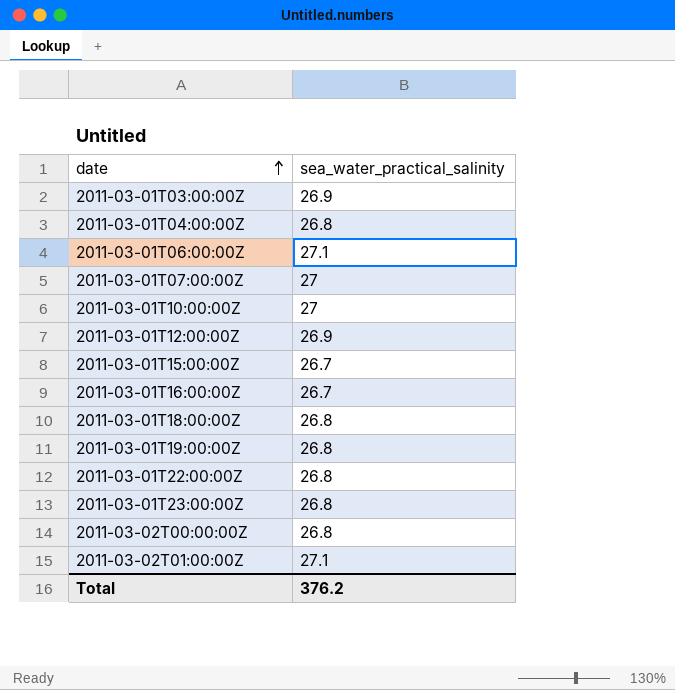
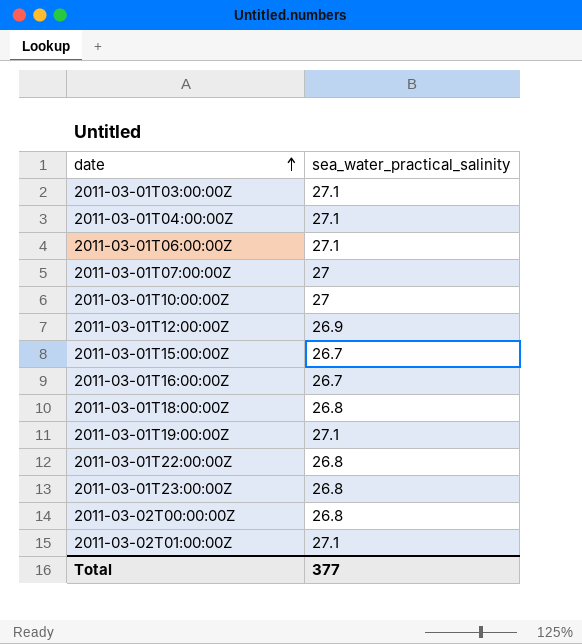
2011-03-01T03:00:00Z | sea_water_practical_salinity: 26.9 -> 27.1
2011-03-01T04:00:00Z | sea_water_practical_salinity: 26.8 -> 27.1
2011-03-01T19:00:00Z | sea_water_practical_salinity: 26.8 -> 27.1
Total | sea_water_practical_salinity: 376.2 -> 377

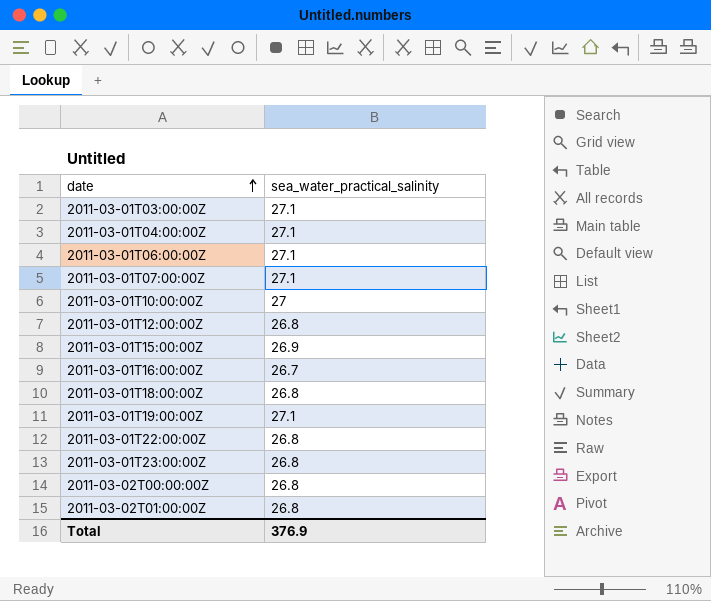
2011-03-01T07:00:00Z | sea_water_practical_salinity: 27 -> 27.1
2011-03-01T12:00:00Z | sea_water_practical_salinity: 26.9 -> 26.8
2011-03-01T15:00:00Z | sea_water_practical_salinity: 26.7 -> 26.9
2011-03-02T01:00:00Z | sea_water_practical_salinity: 27.1 -> 26.8
Total | sea_water_practical_salinity: 377 -> 376.9

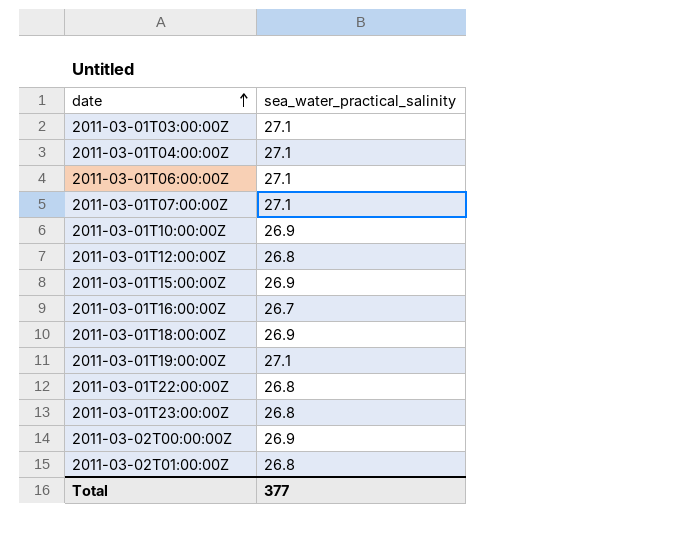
2011-03-01T10:00:00Z | sea_water_practical_salinity: 27 -> 26.9
2011-03-01T18:00:00Z | sea_water_practical_salinity: 26.8 -> 26.9
2011-03-02T00:00:00Z | sea_water_practical_salinity: 26.8 -> 26.9
Total | sea_water_practical_salinity: 376.9 -> 377

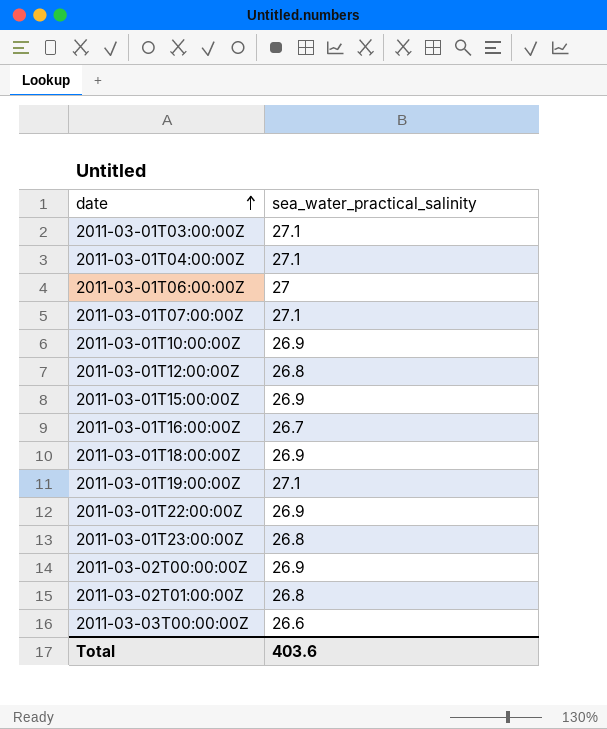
2011-03-01T06:00:00Z | sea_water_practical_salinity: 27.1 -> 27
2011-03-01T22:00:00Z | sea_water_practical_salinity: 26.8 -> 26.9
row 2011-03-03T00:00:00Z: none -> 26.6
Total | sea_water_practical_salinity: 377 -> 403.6

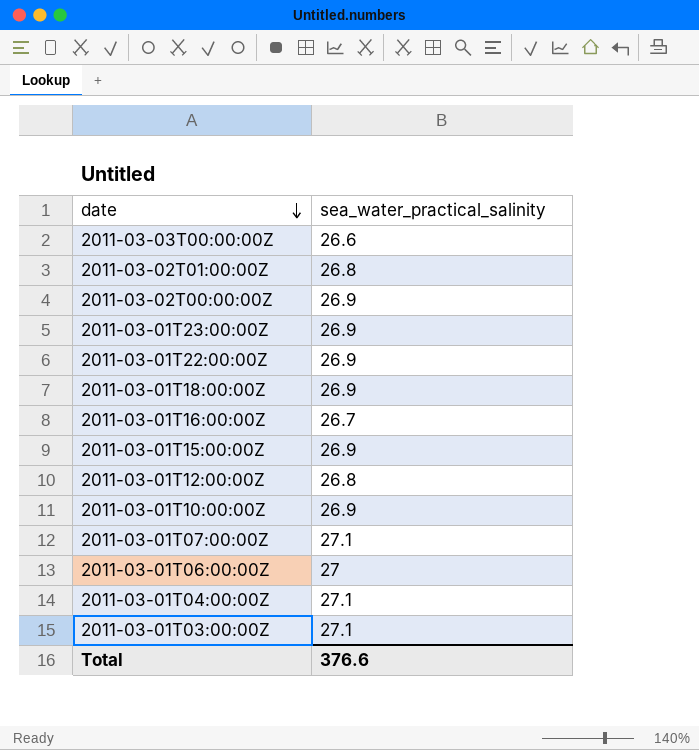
row order: date ascending -> date descending
row 2011-03-01T19:00:00Z: 27.1 -> none
2011-03-01T23:00:00Z | sea_water_practical_salinity: 26.8 -> 26.9
Total | sea_water_practical_salinity: 403.6 -> 376.6

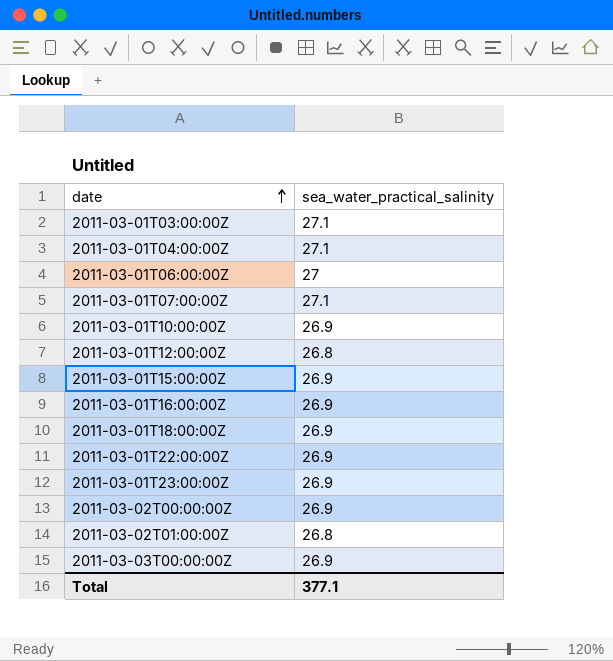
row order: date descending -> date ascending
2011-03-01T16:00:00Z | sea_water_practical_salinity: 26.7 -> 26.9
2011-03-03T00:00:00Z | sea_water_practical_salinity: 26.6 -> 26.9
Total | sea_water_practical_salinity: 376.6 -> 377.1

